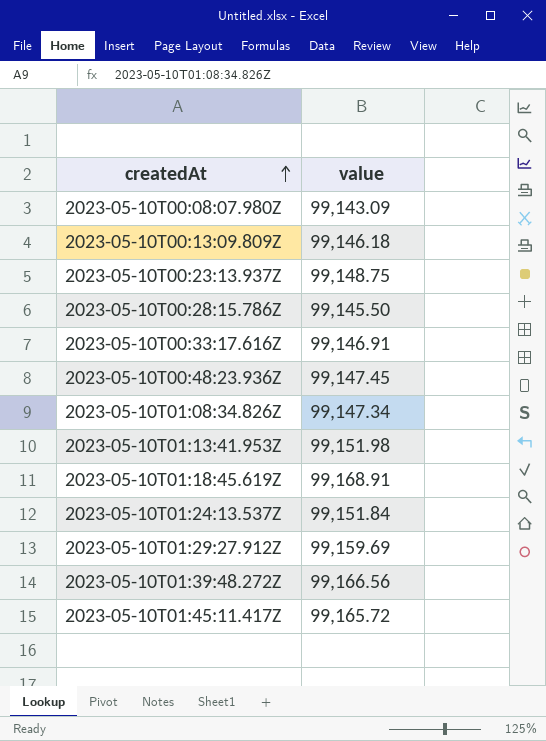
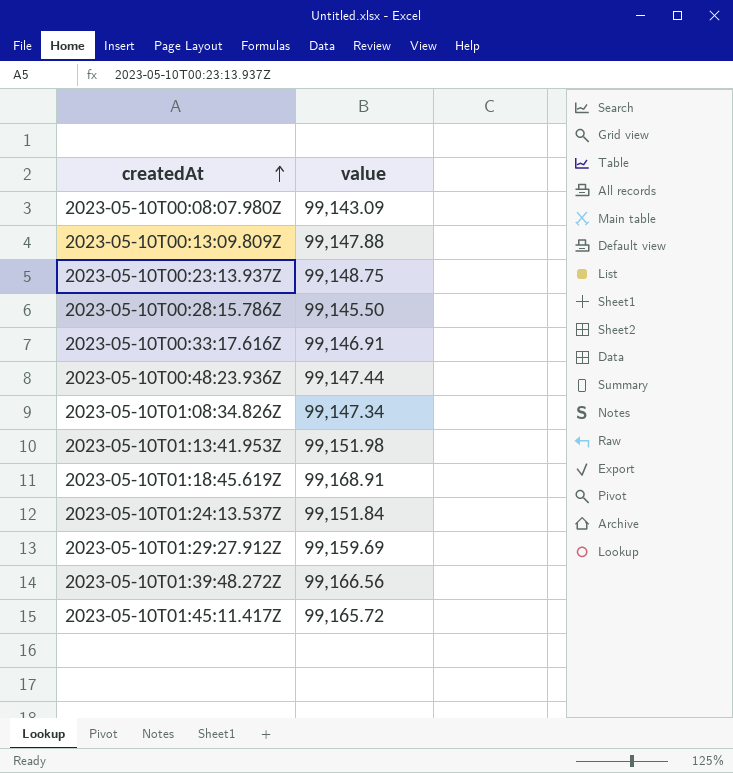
2023-05-10T00:13:09.809Z | value: 99,146.18 -> 99,147.88
2023-05-10T00:48:23.936Z | value: 99,147.45 -> 99,147.44

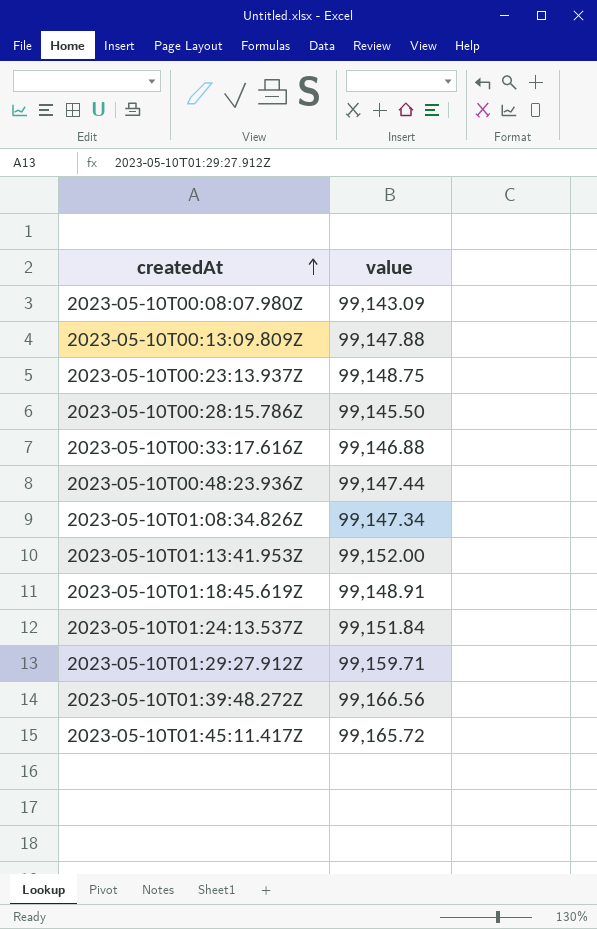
2023-05-10T00:33:17.616Z | value: 99,146.91 -> 99,146.88
2023-05-10T01:13:41.953Z | value: 99,151.98 -> 99,152.00
2023-05-10T01:18:45.619Z | value: 99,168.91 -> 99,148.91
2023-05-10T01:29:27.912Z | value: 99,159.69 -> 99,159.71

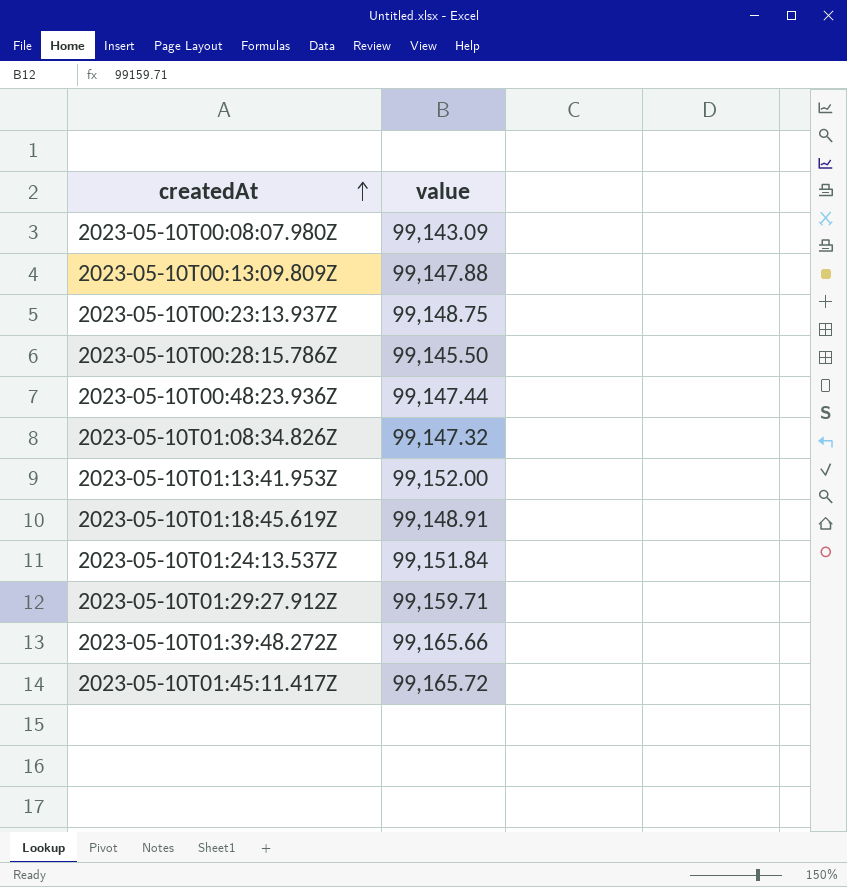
row 2023-05-10T00:33:17.616Z: 99,146.88 -> none
2023-05-10T01:08:34.826Z | value: 99,147.34 -> 99,147.32
2023-05-10T01:39:48.272Z | value: 99,166.56 -> 99,165.66

